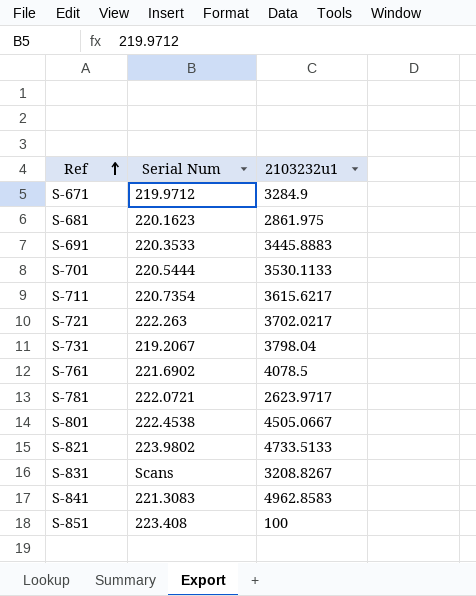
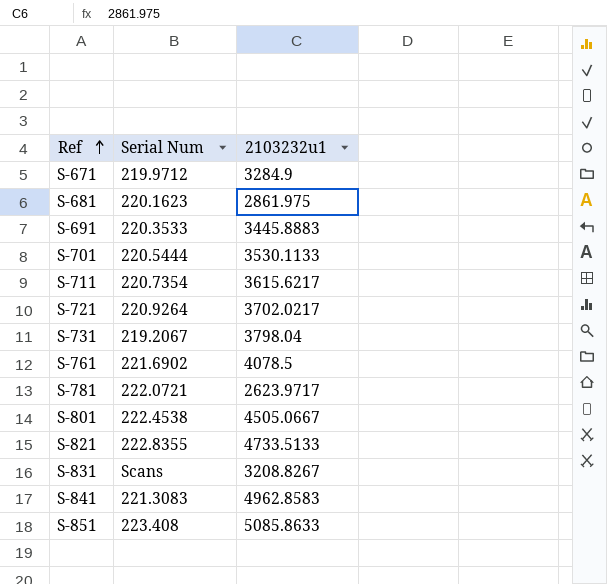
S-721 | Serial Num: 222.263 -> 220.9264
S-821 | Serial Num: 223.9802 -> 222.8355
S-851 | 2103232u1: 100 -> 5085.8633

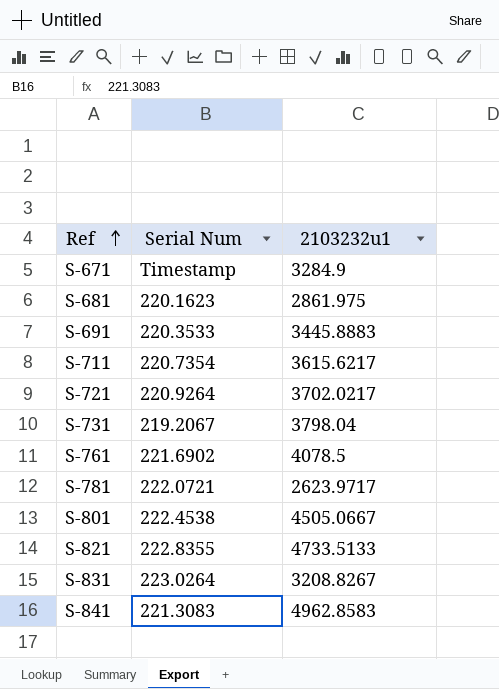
row S-701: 220.5444 | 3530.1133 -> none
row S-851: 223.408 | 5085.8633 -> none
S-671 | Serial Num: 219.9712 -> Timestamp
S-831 | Serial Num: Scans -> 223.0264

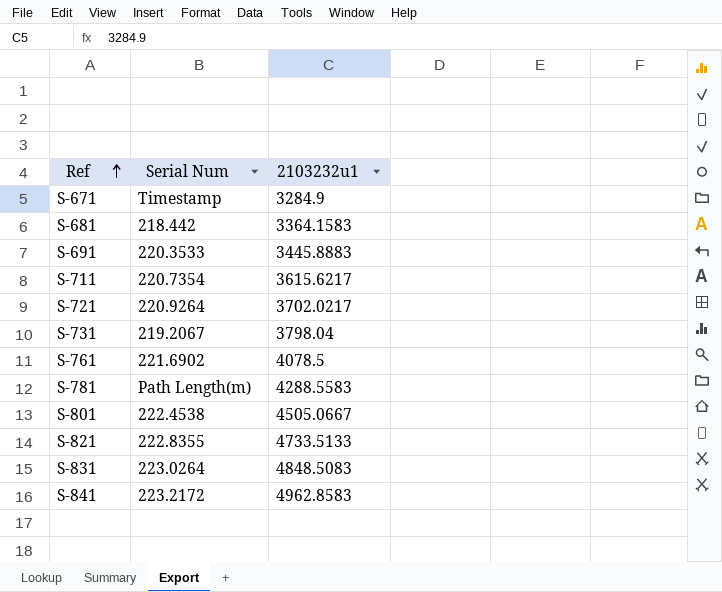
S-681 | Serial Num: 220.1623 -> 218.442
S-681 | 2103232u1: 2861.975 -> 3364.1583
S-781 | Serial Num: 222.0721 -> Path Length(m)
S-781 | 2103232u1: 2623.9717 -> 4288.5583
S-831 | 2103232u1: 3208.8267 -> 4848.5083
S-841 | Serial Num: 221.3083 -> 223.2172

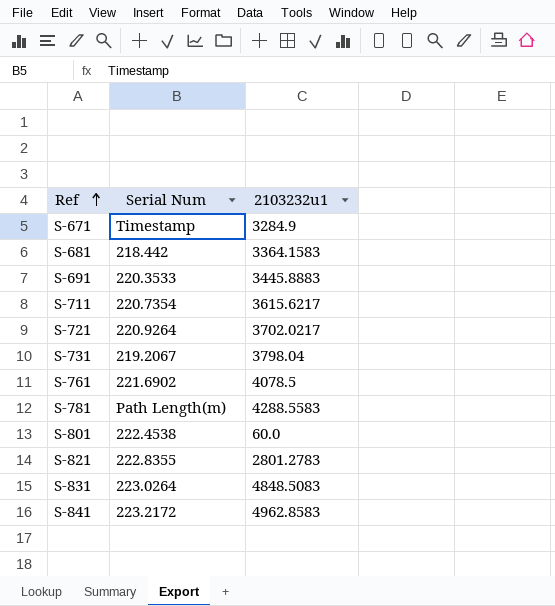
S-801 | 2103232u1: 4505.0667 -> 60.0
S-821 | 2103232u1: 4733.5133 -> 2801.2783

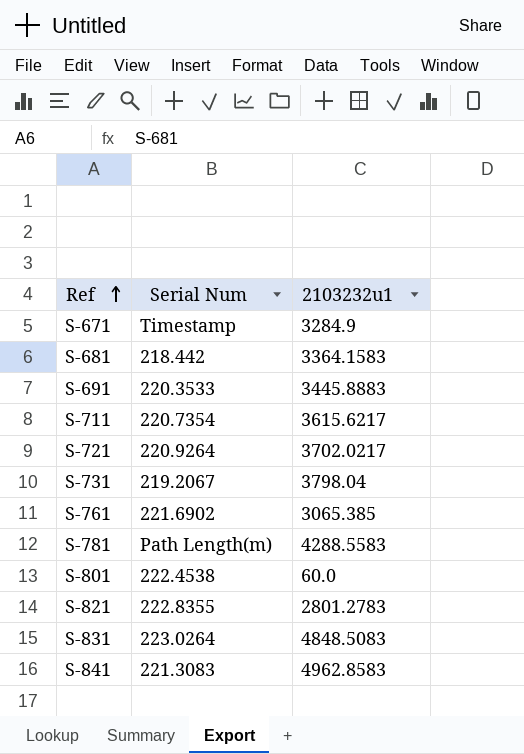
S-761 | 2103232u1: 4078.5 -> 3065.385
S-841 | Serial Num: 223.2172 -> 221.3083

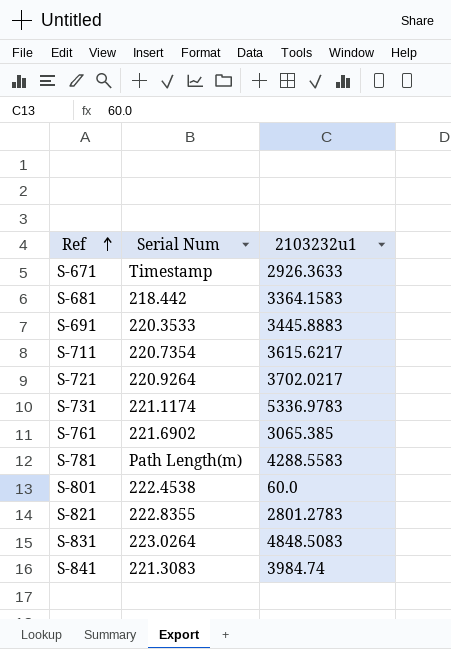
S-671 | 2103232u1: 3284.9 -> 2926.3633
S-731 | Serial Num: 219.2067 -> 221.1174
S-731 | 2103232u1: 3798.04 -> 5336.9783
S-841 | 2103232u1: 4962.8583 -> 3984.74

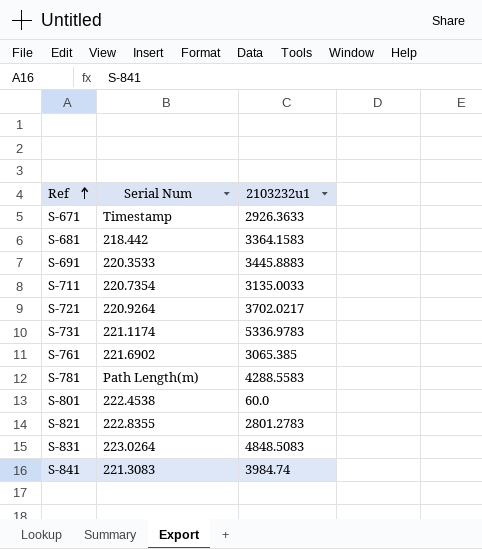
S-711 | 2103232u1: 3615.6217 -> 3135.0033

